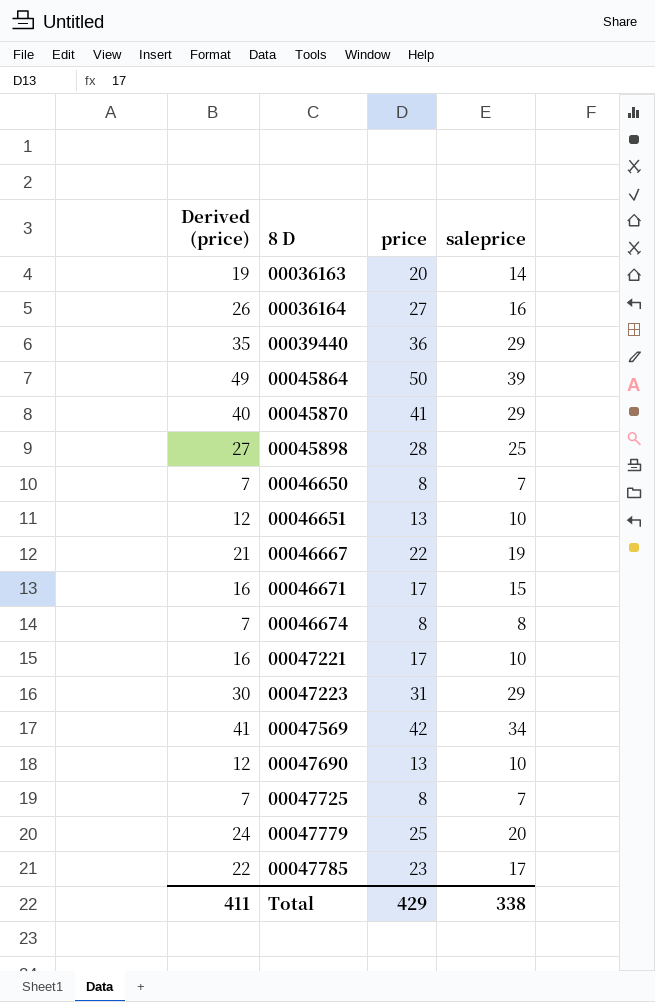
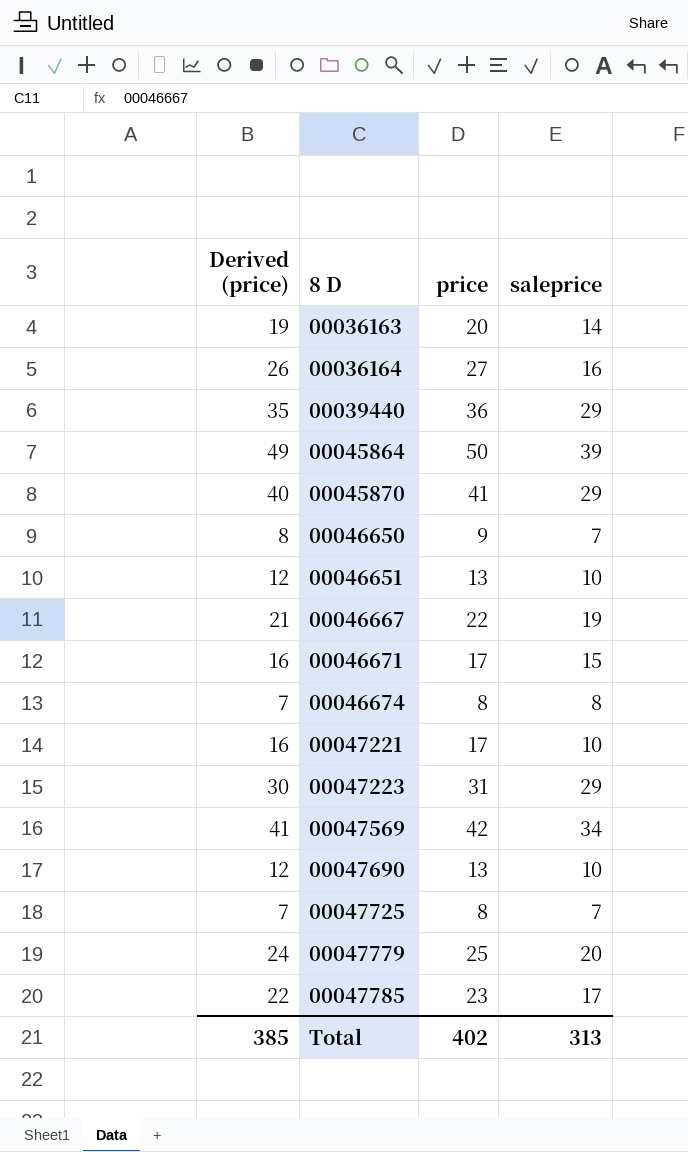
row 00045898: 27 | 28 | 25 -> none
00046650 | Derived (price): 7 -> 8
00046650 | price: 8 -> 9
Total | Derived (price): 411 -> 385
Total | price: 429 -> 402
Total | saleprice: 338 -> 313

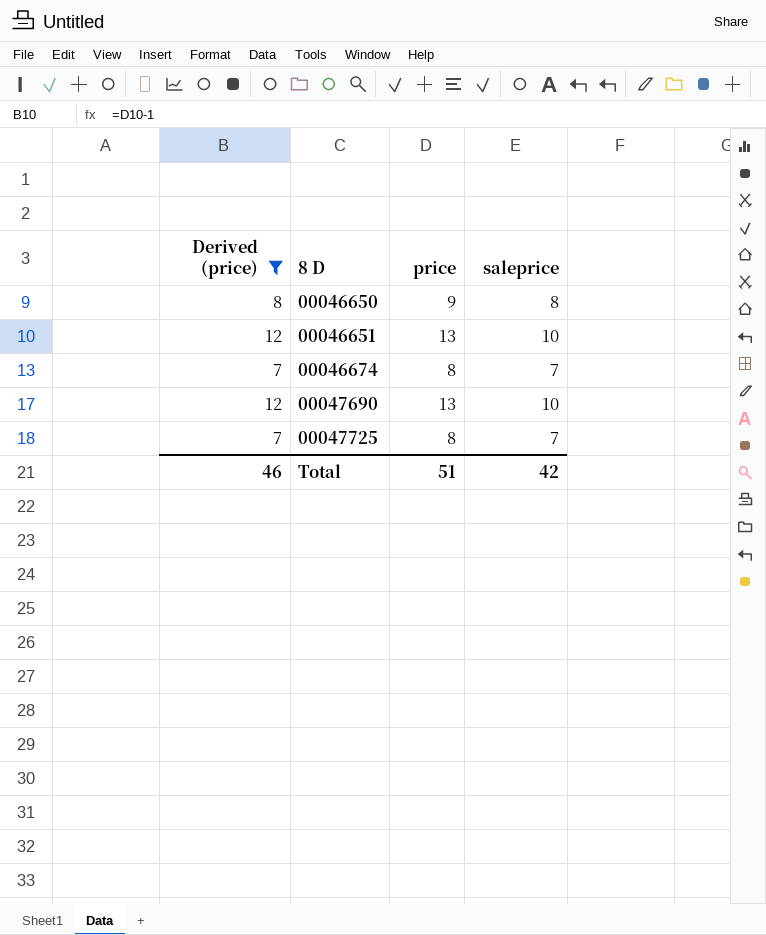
filter: none -> Derived (price) <= 12
00046650 | saleprice: 7 -> 8
00046674 | saleprice: 8 -> 7
Total | Derived (price): 385 -> 46
Total | price: 402 -> 51
Total | saleprice: 313 -> 42

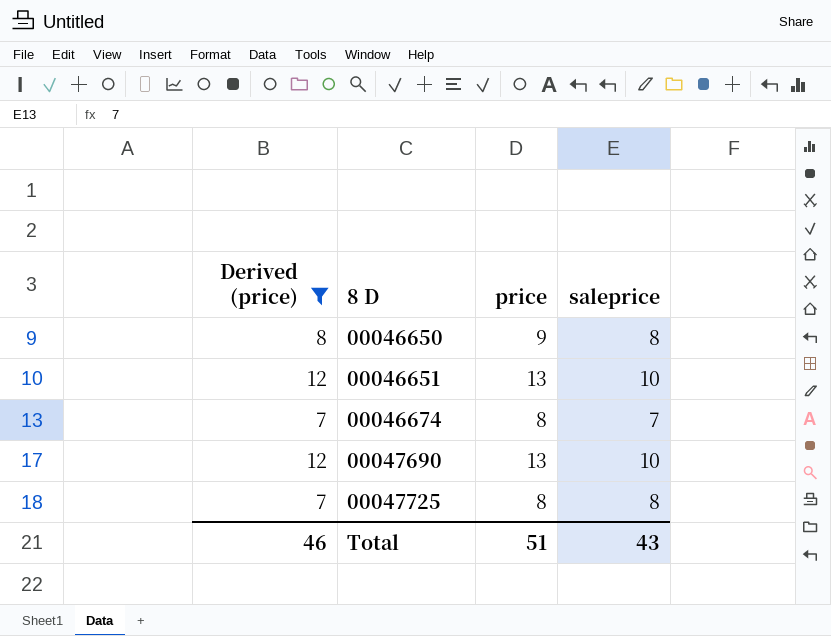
00047725 | saleprice: 7 -> 8
Total | saleprice: 42 -> 43

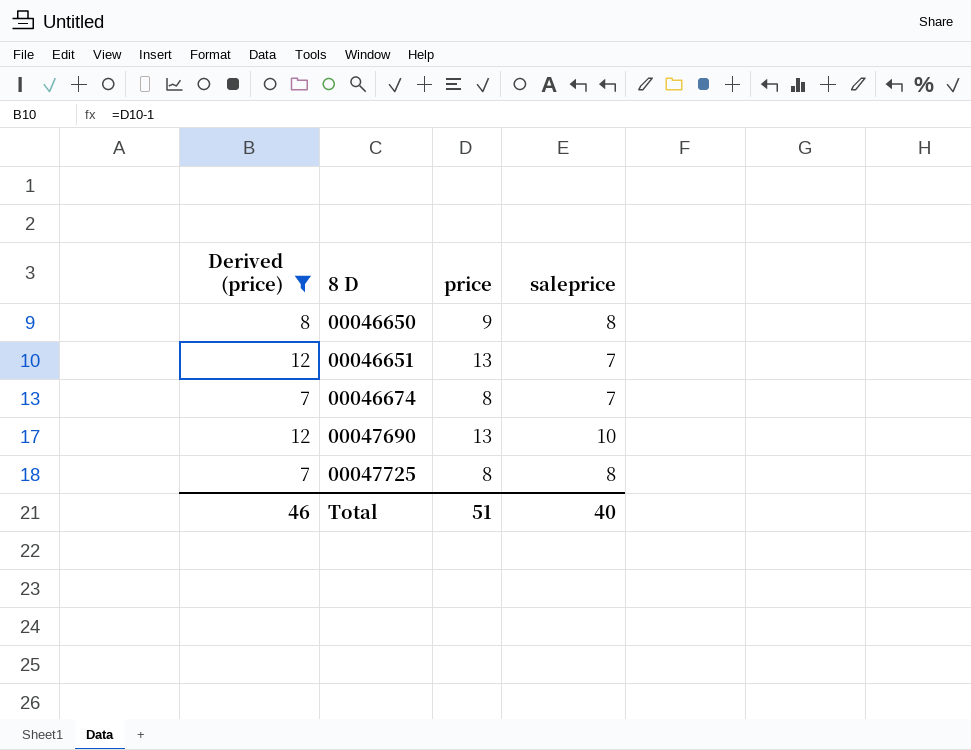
00046651 | saleprice: 10 -> 7
Total | saleprice: 43 -> 40

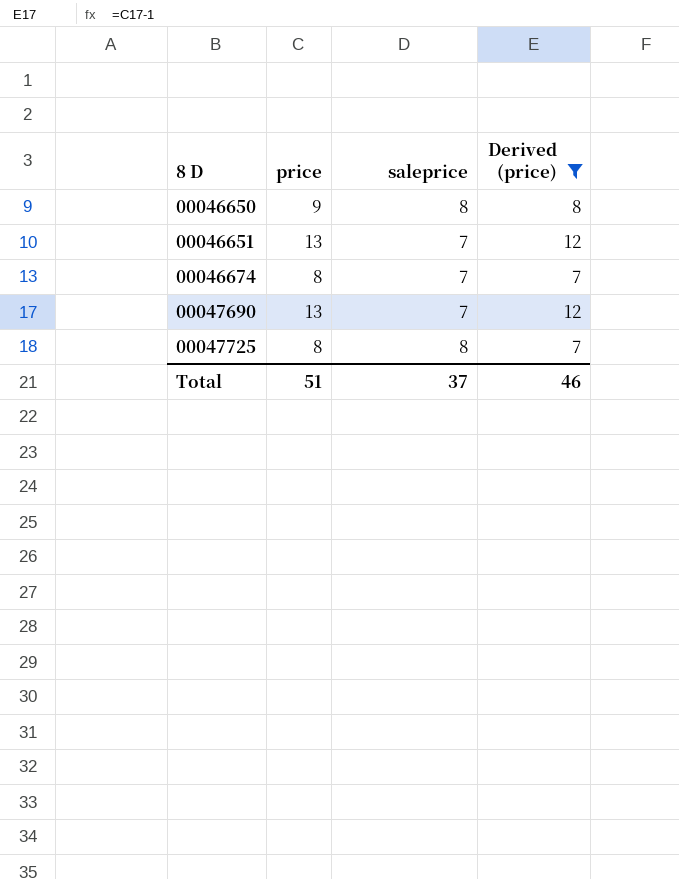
column Derived (price) | position: 1 -> 4
00047690 | saleprice: 10 -> 7
Total | saleprice: 40 -> 37

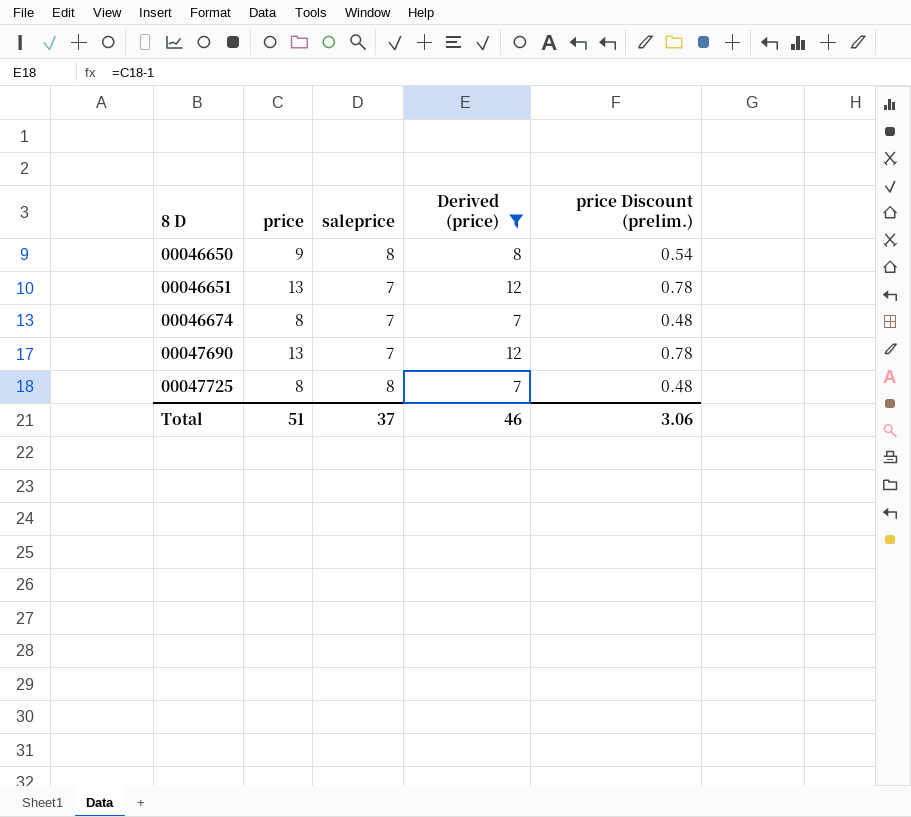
column price Discount (prelim.) | formula: none -> [price] * 0.06

